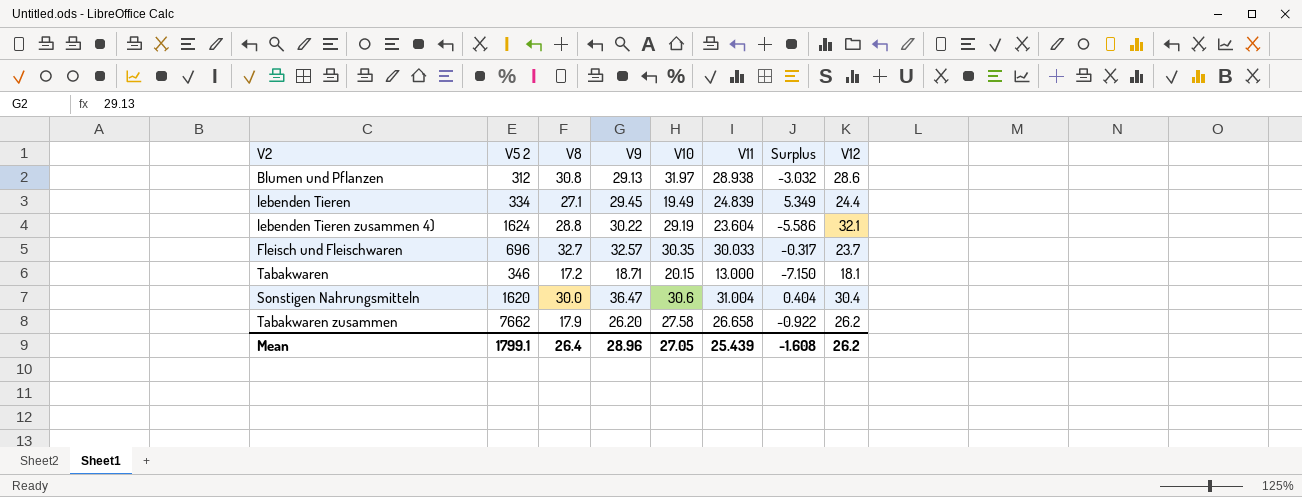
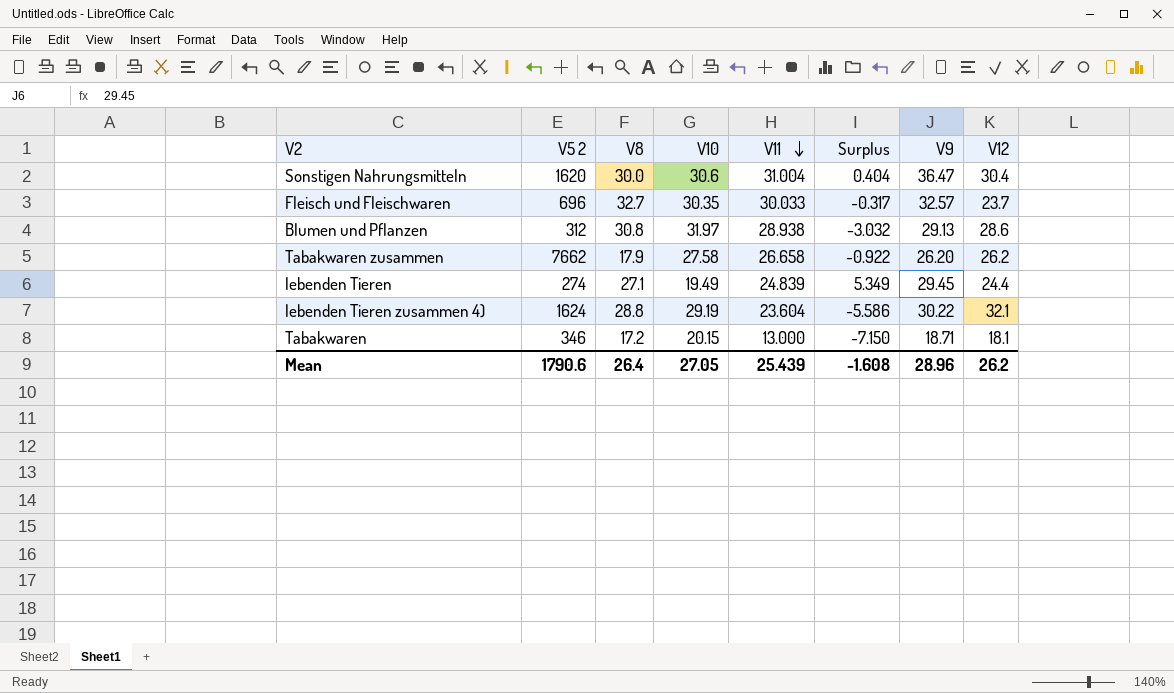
row order: none -> V11 descending
column V9 | position: 4 -> 7
lebenden Tieren | V5 2: 334 -> 274
Mean | V5 2: 1799.1 -> 1790.6

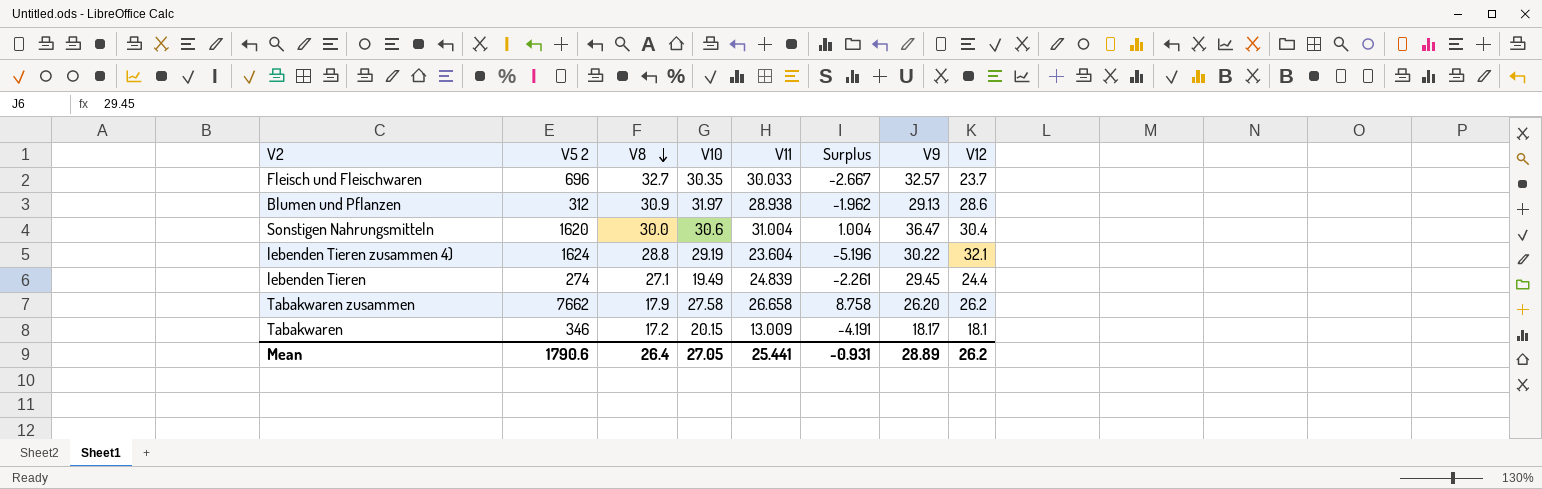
row order: V11 descending -> V8 descending
column Surplus | formula: [V11] - [V10] -> [V11] - [V8]
Blumen und Pflanzen | V8: 30.8 -> 30.9
Tabakwaren | V11: 13.000 -> 13.009
Tabakwaren | V9: 18.71 -> 18.17
Mean | V11: 25.439 -> 25.441
Mean | Surplus: -1.608 -> -0.931
Mean | V9: 28.96 -> 28.89

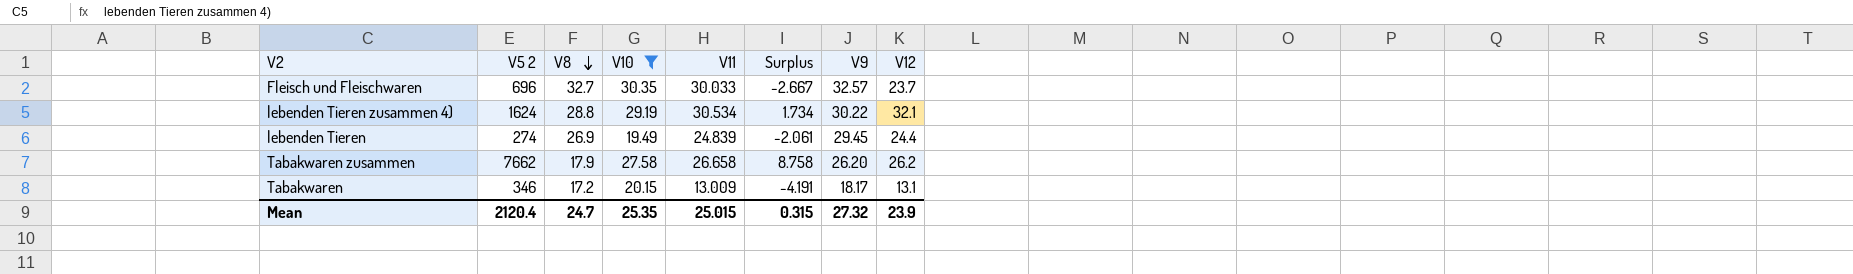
filter: none -> V10 <= 30.35
lebenden Tieren zusammen 4) | V11: 23.604 -> 30.534
lebenden Tieren zusammen 4) | Surplus: -5.196 -> 1.734
lebenden Tieren | V8: 27.1 -> 26.9
lebenden Tieren | Surplus: -2.261 -> -2.061
Tabakwaren | V12: 18.1 -> 13.1
Mean | V5 2: 1790.6 -> 2120.4
Mean | V8: 26.4 -> 24.7
Mean | V10: 27.05 -> 25.35
Mean | V11: 25.441 -> 25.015
Mean | Surplus: -0.931 -> 0.315
Mean | V9: 28.89 -> 27.32
Mean | V12: 26.2 -> 23.9

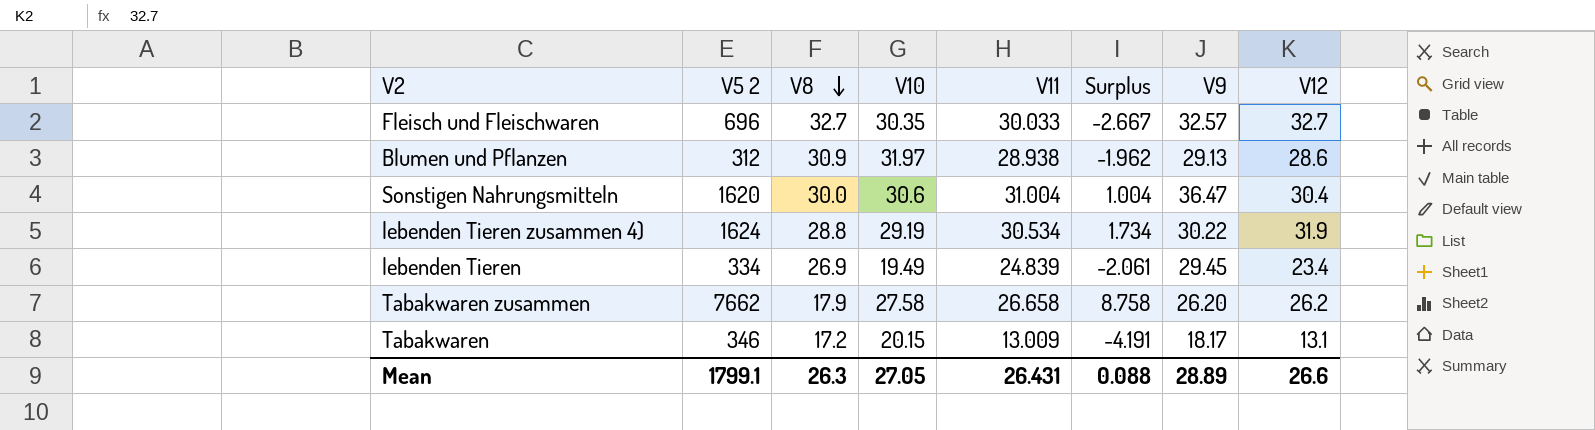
filter: V10 <= 30.35 -> none
Fleisch und Fleischwaren | V12: 23.7 -> 32.7
lebenden Tieren zusammen 4) | V12: 32.1 -> 31.9
lebenden Tieren | V5 2: 274 -> 334
lebenden Tieren | V12: 24.4 -> 23.4
Mean | V5 2: 2120.4 -> 1799.1
Mean | V8: 24.7 -> 26.3
Mean | V10: 25.35 -> 27.05
Mean | V11: 25.015 -> 26.431
Mean | Surplus: 0.315 -> 0.088
Mean | V9: 27.32 -> 28.89
Mean | V12: 23.9 -> 26.6

